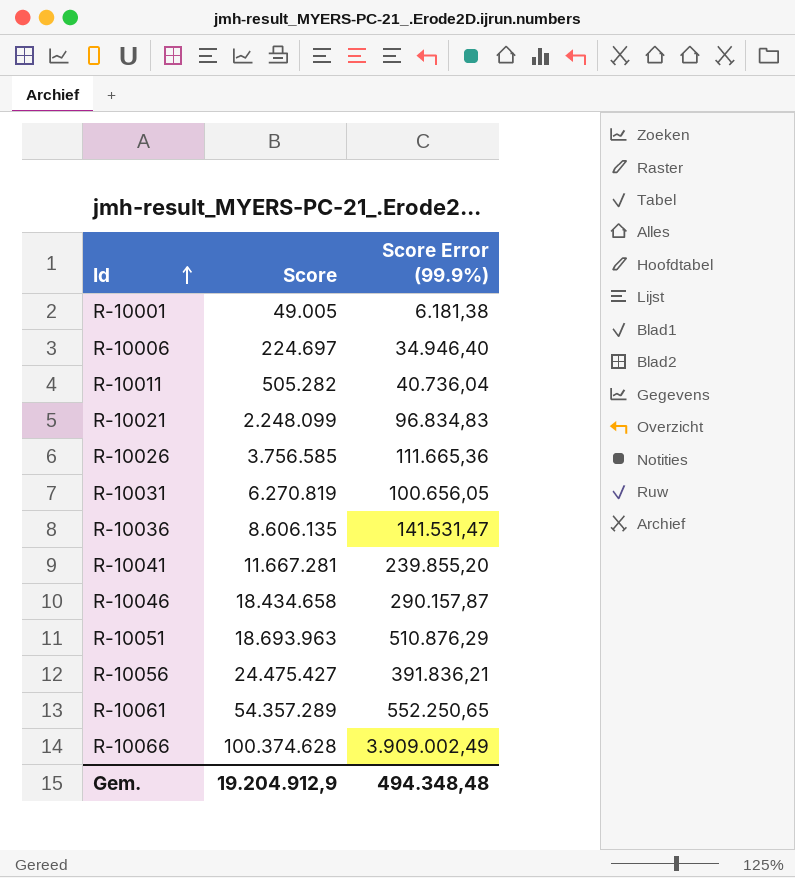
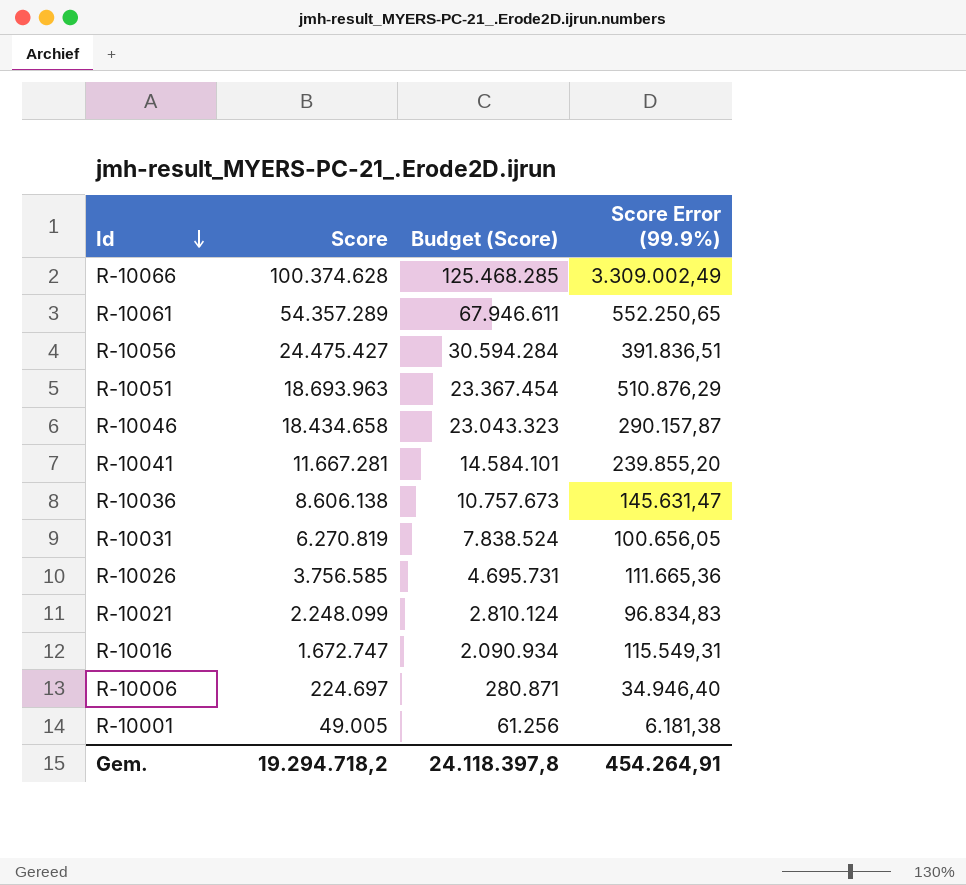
row order: Id ascending -> Id descending
column Budget (Score) | formula: none -> [Score] * 1,25
row R-10011: 505.282 | 40.736,04 -> none
R-10066 | Score Error (99.9%): 3.909.002,49 -> 3.309.002,49
R-10056 | Score Error (99.9%): 391.836,21 -> 391.836,51
R-10036 | Score: 8.606.135 -> 8.606.138
R-10036 | Score Error (99.9%): 141.531,47 -> 145.631,47
row R-10016: none -> 1.672.747 | 2.090.934 | 115.549,31
Gem. | Score: 19.204.912,9 -> 19.294.718,2
Gem. | Score Error (99.9%): 494.348,48 -> 454.264,91

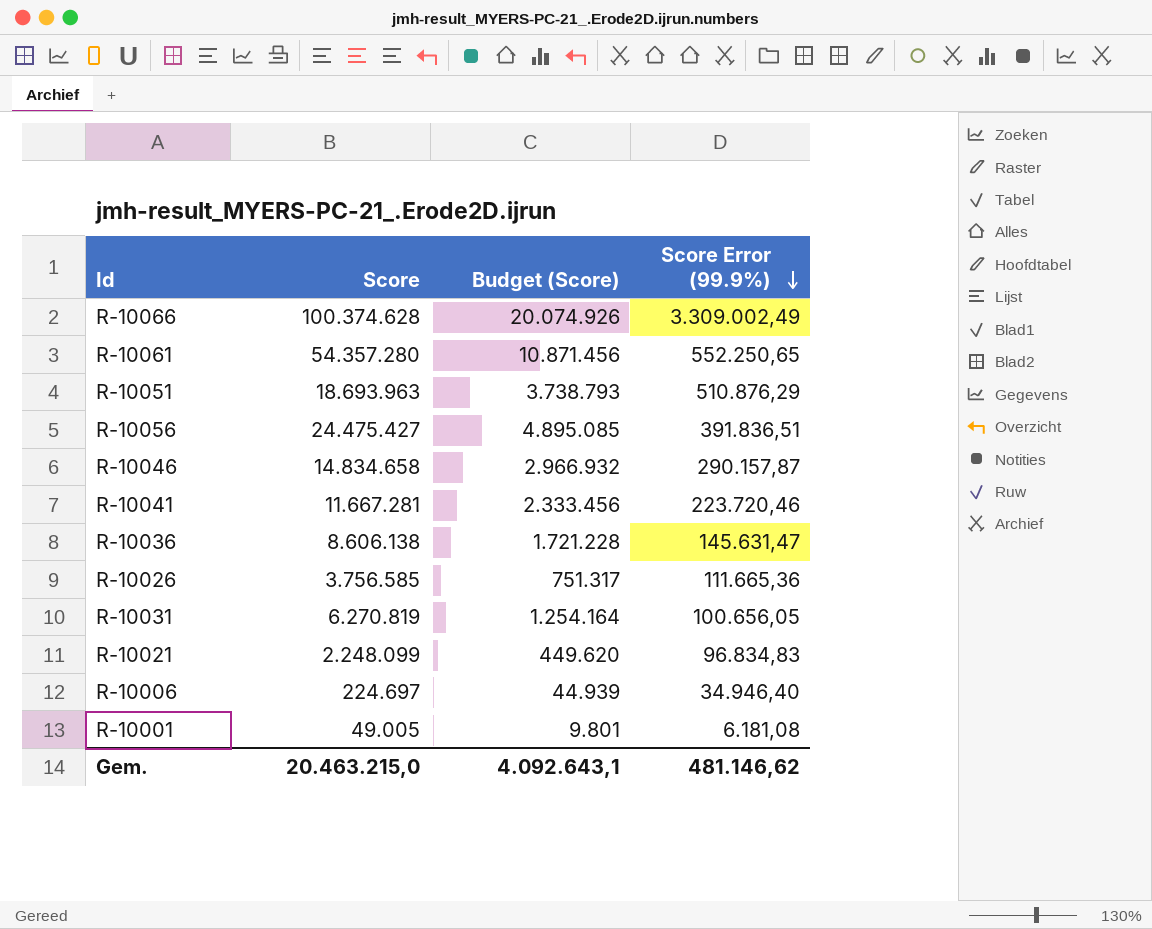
row order: Id descending -> Score Error (99.9%) descending
column Budget (Score) | formula: [Score] * 1,25 -> [Score] * 0,2
row R-10016: 1.672.747 | 2.090.934 | 115.549,31 -> none
R-10061 | Score: 54.357.289 -> 54.357.280
R-10046 | Score: 18.434.658 -> 14.834.658
R-10041 | Score Error (99.9%): 239.855,20 -> 223.720,46
R-10001 | Score Error (99.9%): 6.181,38 -> 6.181,08
Gem. | Score: 19.294.718,2 -> 20.463.215,0
Gem. | Budget (Score): 24.118.397,8 -> 4.092.643,1
Gem. | Score Error (99.9%): 454.264,91 -> 481.146,62

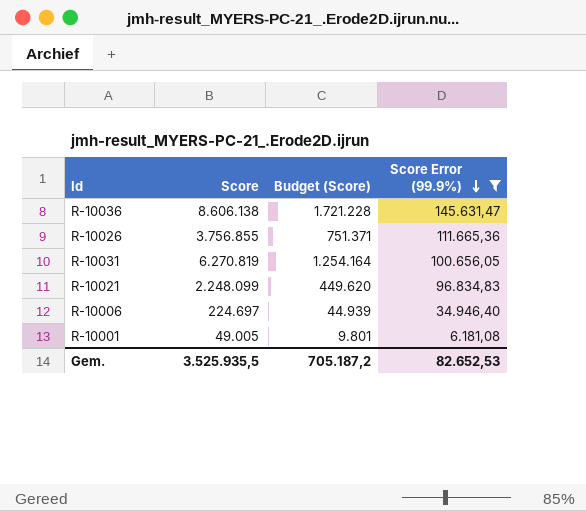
filter: none -> Score Error (99.9%) <= 145.631,47
R-10026 | Score: 3.756.585 -> 3.756.855
R-10026 | Budget (Score): 751.317 -> 751.371
Gem. | Score: 20.463.215,0 -> 3.525.935,5
Gem. | Budget (Score): 4.092.643,1 -> 705.187,2
Gem. | Score Error (99.9%): 481.146,62 -> 82.652,53

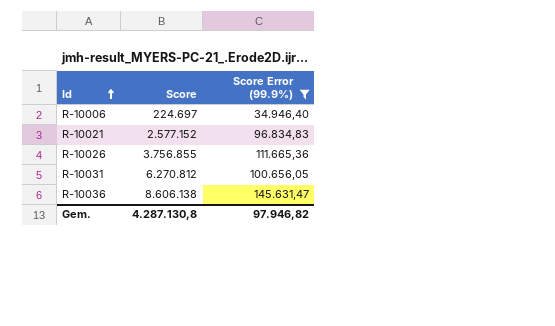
row order: Score Error (99.9%) descending -> Id ascending
column Budget (Score) | formula: [Score] * 0,2 -> none
row R-10001: 49.005 | 9.801 | 6.181,08 -> none
R-10021 | Score: 2.248.099 -> 2.577.152
R-10031 | Score: 6.270.819 -> 6.270.812
Gem. | Score: 3.525.935,5 -> 4.287.130,8
Gem. | Score Error (99.9%): 82.652,53 -> 97.946,82

